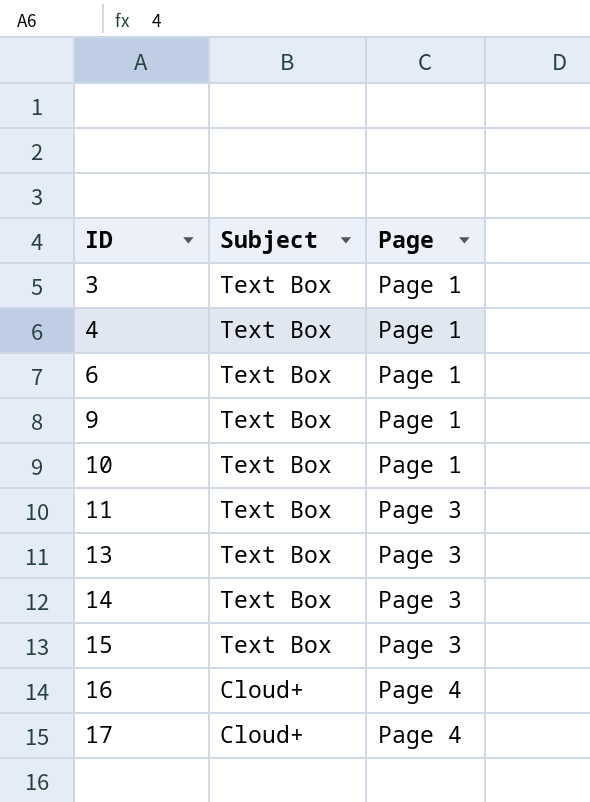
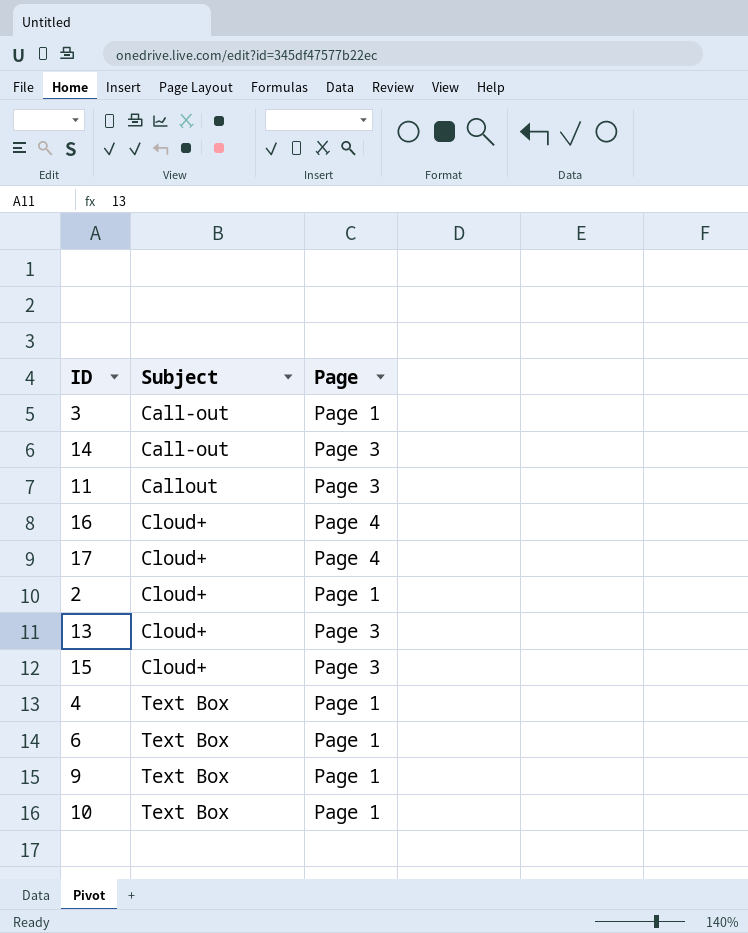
row order: ID ascending -> Subject ascending
3 | Subject: Text Box -> Call-out
14 | Subject: Text Box -> Call-out
11 | Subject: Text Box -> Callout
row 2: none -> Cloud+ | Page 1
13 | Subject: Text Box -> Cloud+
15 | Subject: Text Box -> Cloud+

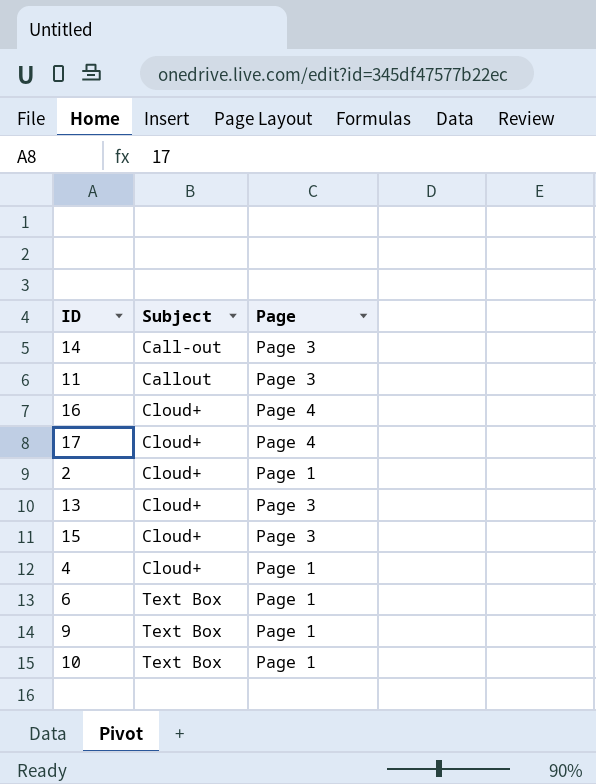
row 3: Call-out | Page 1 -> none
4 | Subject: Text Box -> Cloud+

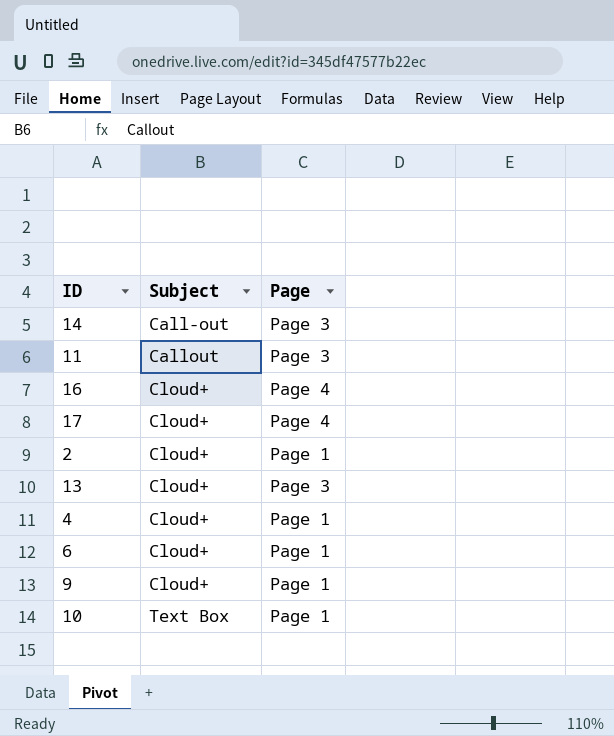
row 15: Cloud+ | Page 3 -> none
6 | Subject: Text Box -> Cloud+
9 | Subject: Text Box -> Cloud+

